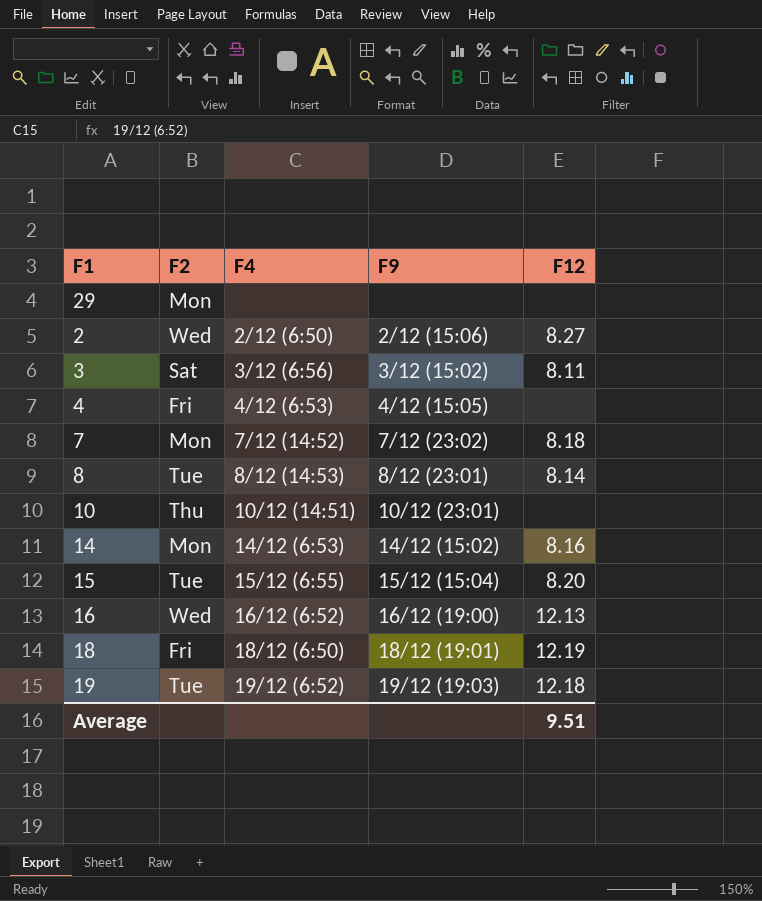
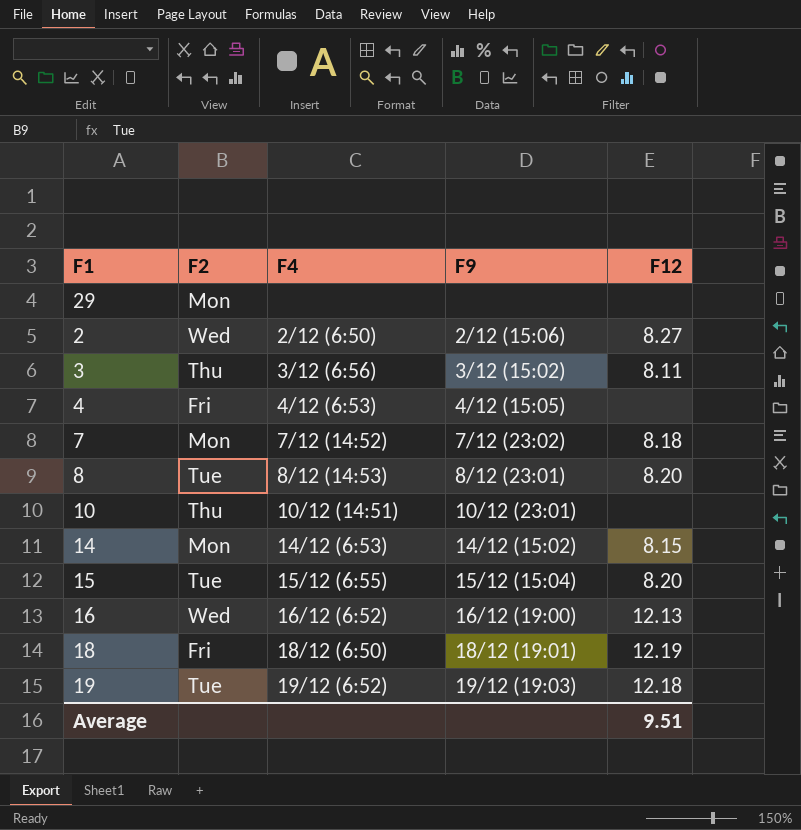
3 | F2: Sat -> Thu
8 | F12: 8.14 -> 8.20
14 | F12: 8.16 -> 8.15

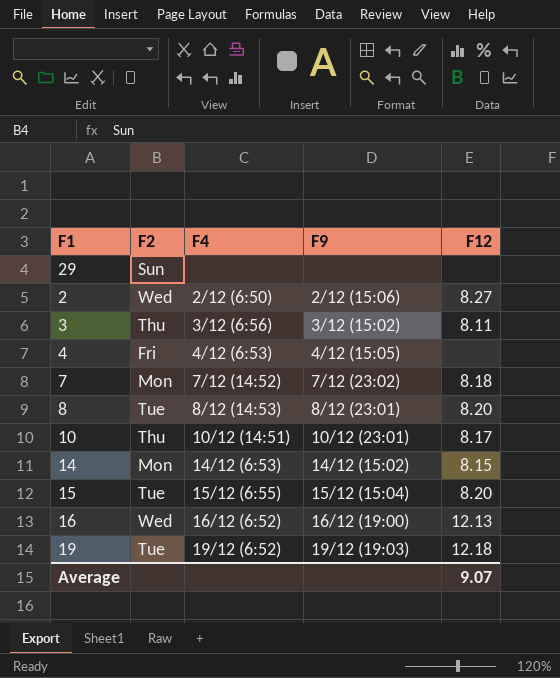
row 18: Fri | 18/12 (6:50) | 18/12 (19:01) | 12.19 -> none
29 | F2: Mon -> Sun
10 | F12: none -> 8.17
Average | F12: 9.51 -> 9.07

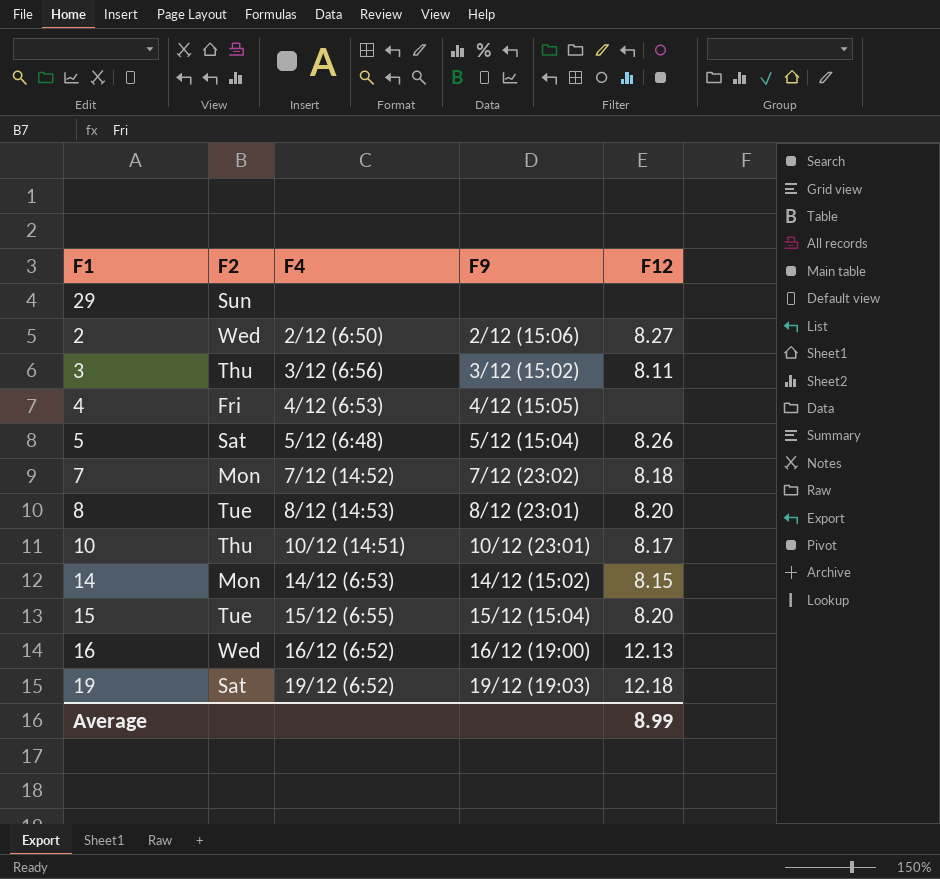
row 5: none -> Sat | 5/12 (6:48) | 5/12 (15:04) | 8.26
19 | F2: Tue -> Sat
Average | F12: 9.07 -> 8.99

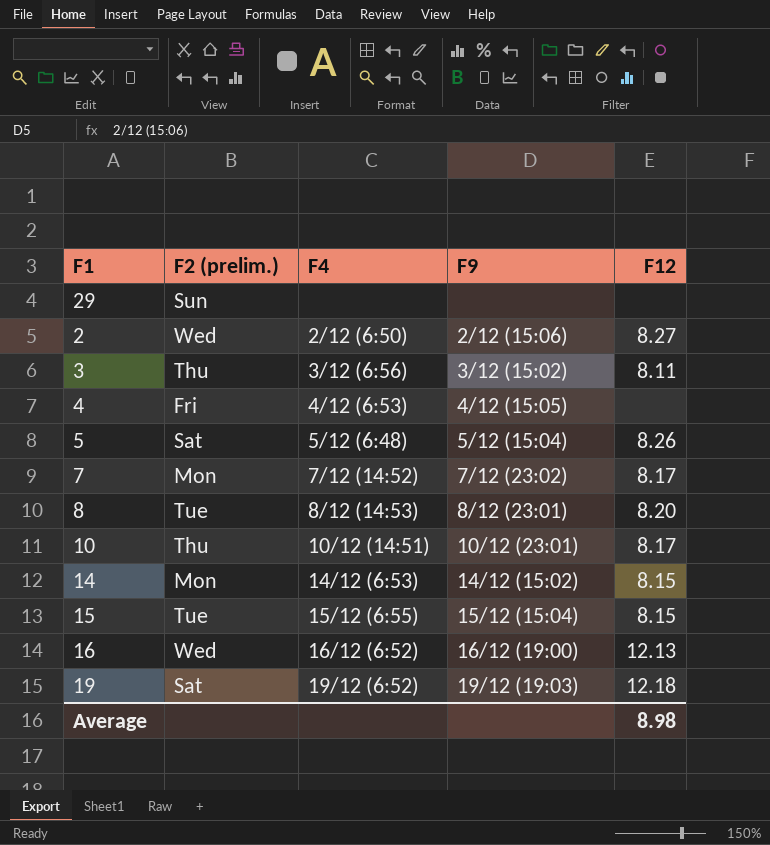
column name: F2 -> F2 (prelim.)
7 | F12: 8.18 -> 8.17
15 | F12: 8.20 -> 8.15
Average | F12: 8.99 -> 8.98

